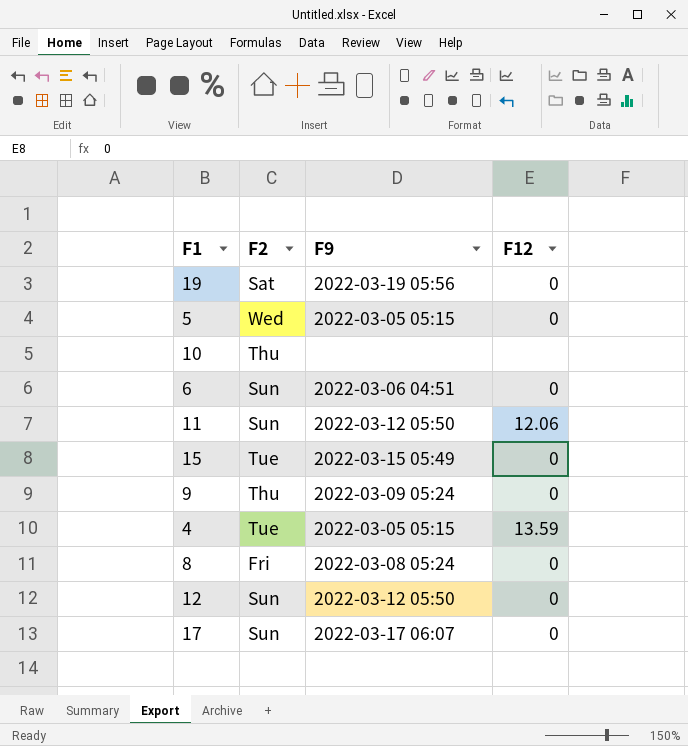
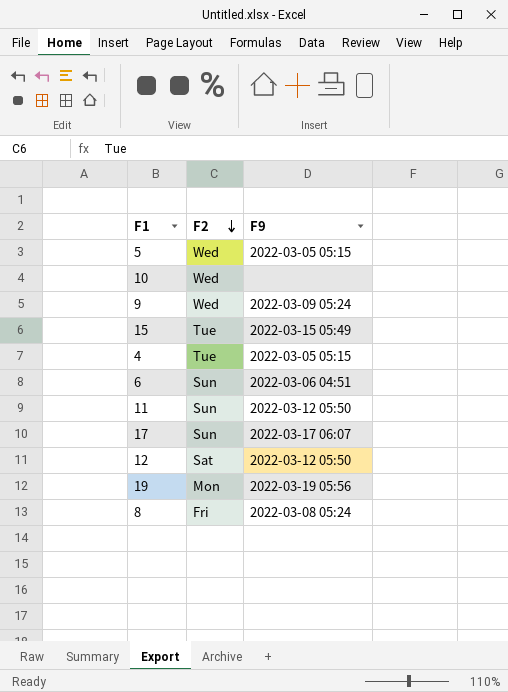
row order: none -> F2 descending
column F12 | position: 4 -> none
10 | F2: Thu -> Wed
9 | F2: Thu -> Wed
12 | F2: Sun -> Sat
19 | F2: Sat -> Mon

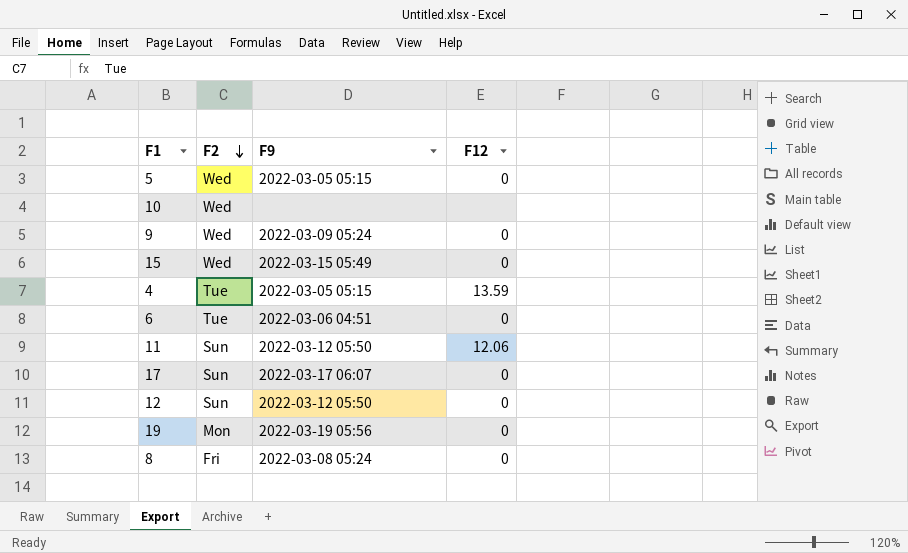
column F12 | position: none -> 4
15 | F2: Tue -> Wed
6 | F2: Sun -> Tue
12 | F2: Sat -> Sun

